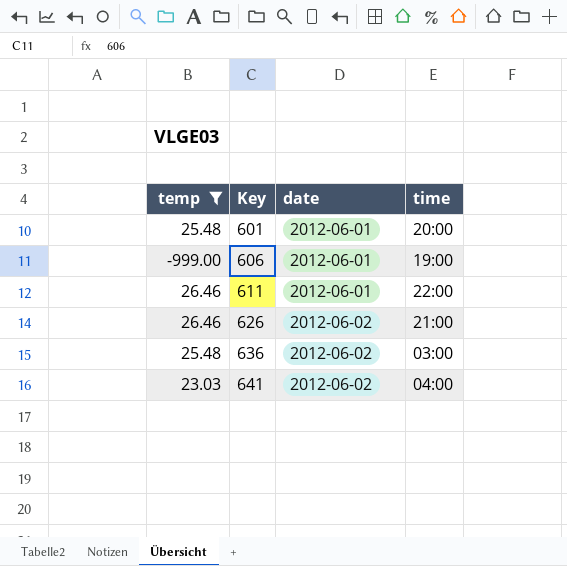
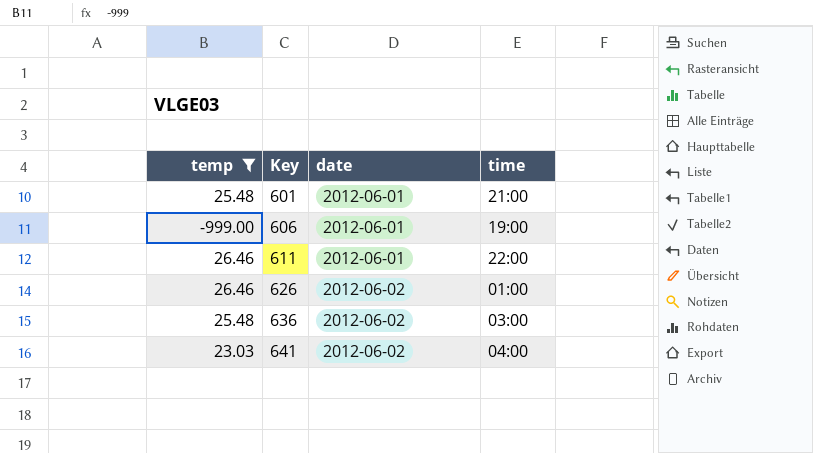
601 | time: 20:00 -> 21:00
626 | time: 21:00 -> 01:00

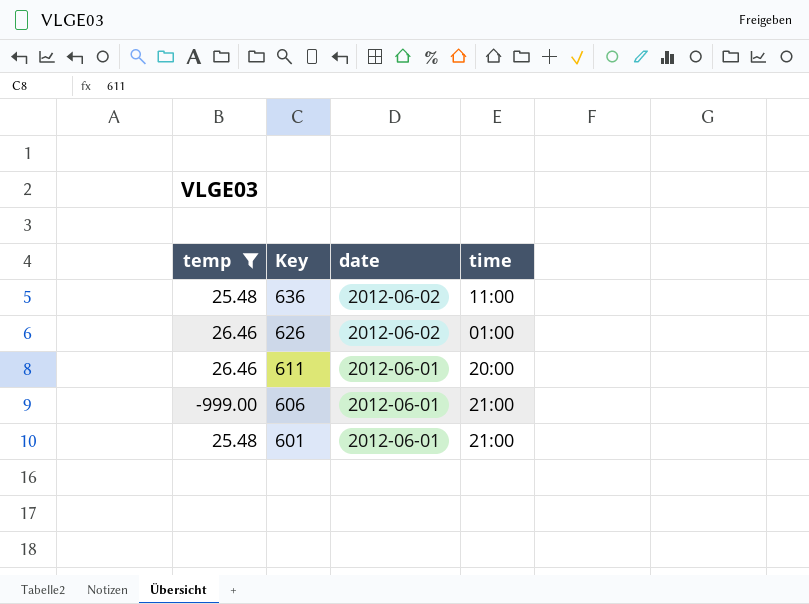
row order: Key ascending -> Key descending
row 641: 23.03 | 2012-06-02 | 04:00 -> none
636 | time: 03:00 -> 11:00
611 | time: 22:00 -> 20:00
606 | time: 19:00 -> 21:00

